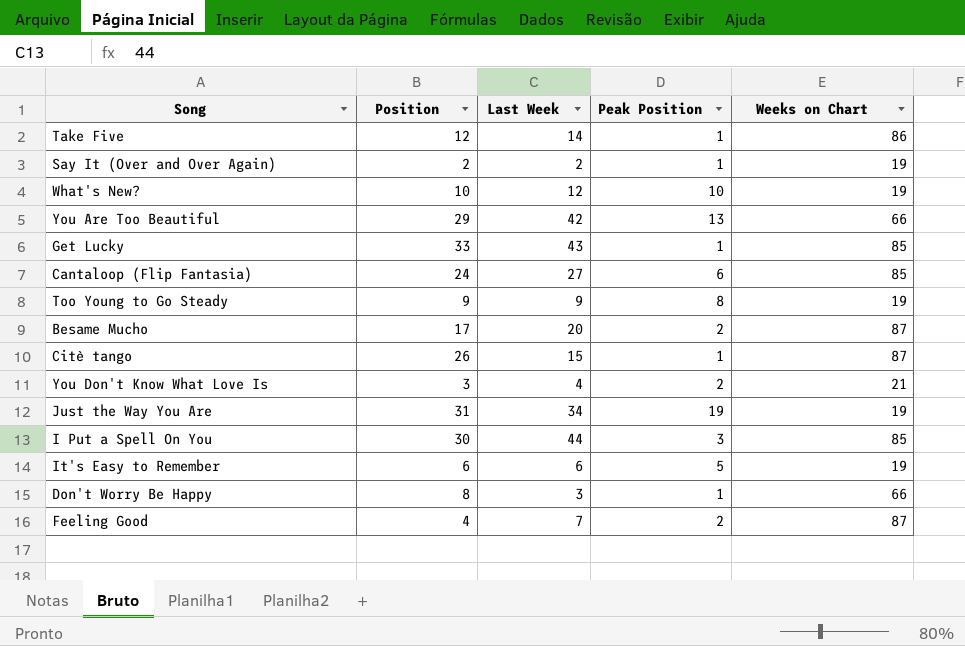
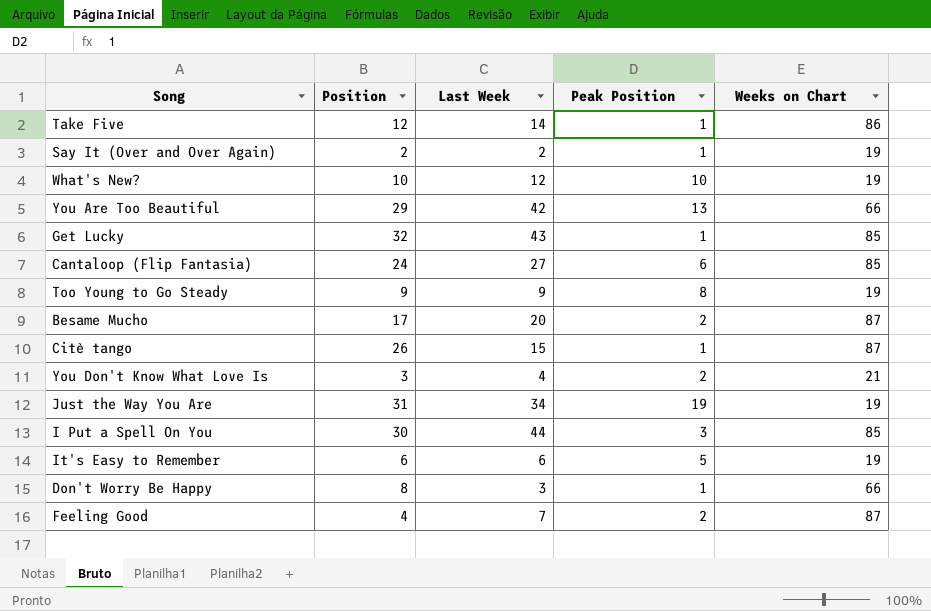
Get Lucky | Position: 33 -> 32

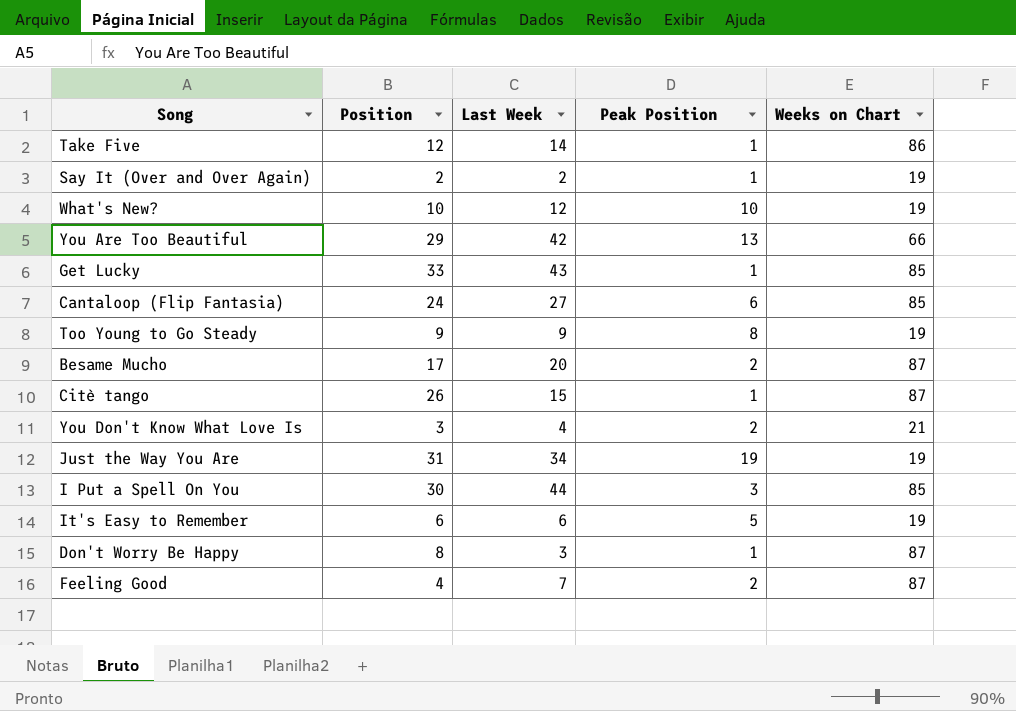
Get Lucky | Position: 32 -> 33
Don't Worry Be Happy | Weeks on Chart: 66 -> 87

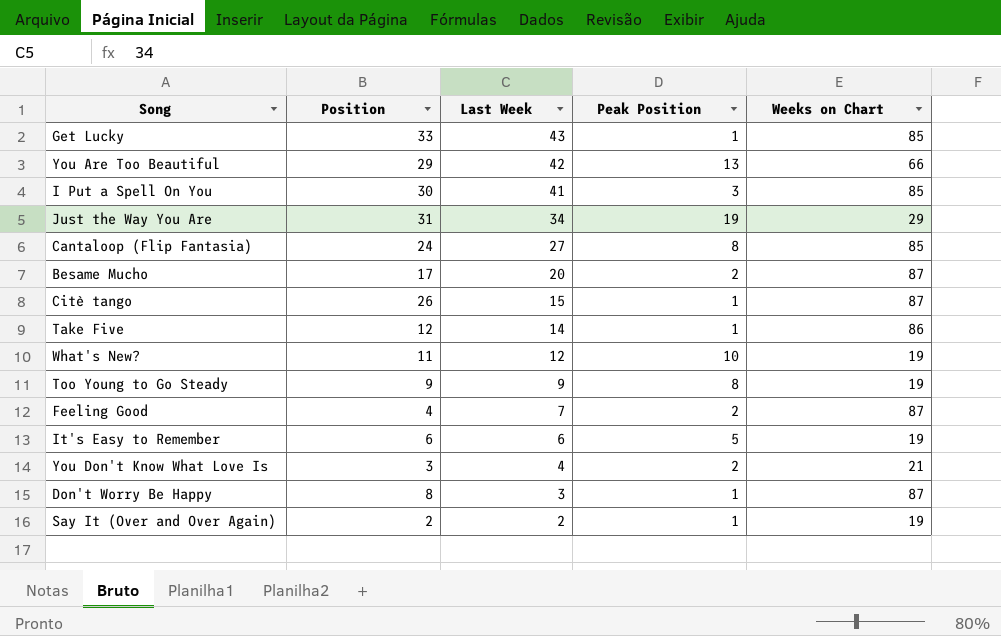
row order: none -> Last Week descending
I Put a Spell On You | Last Week: 44 -> 41
Just the Way You Are | Weeks on Chart: 19 -> 29
Cantaloop (Flip Fantasia) | Peak Position: 6 -> 8
What's New? | Position: 10 -> 11

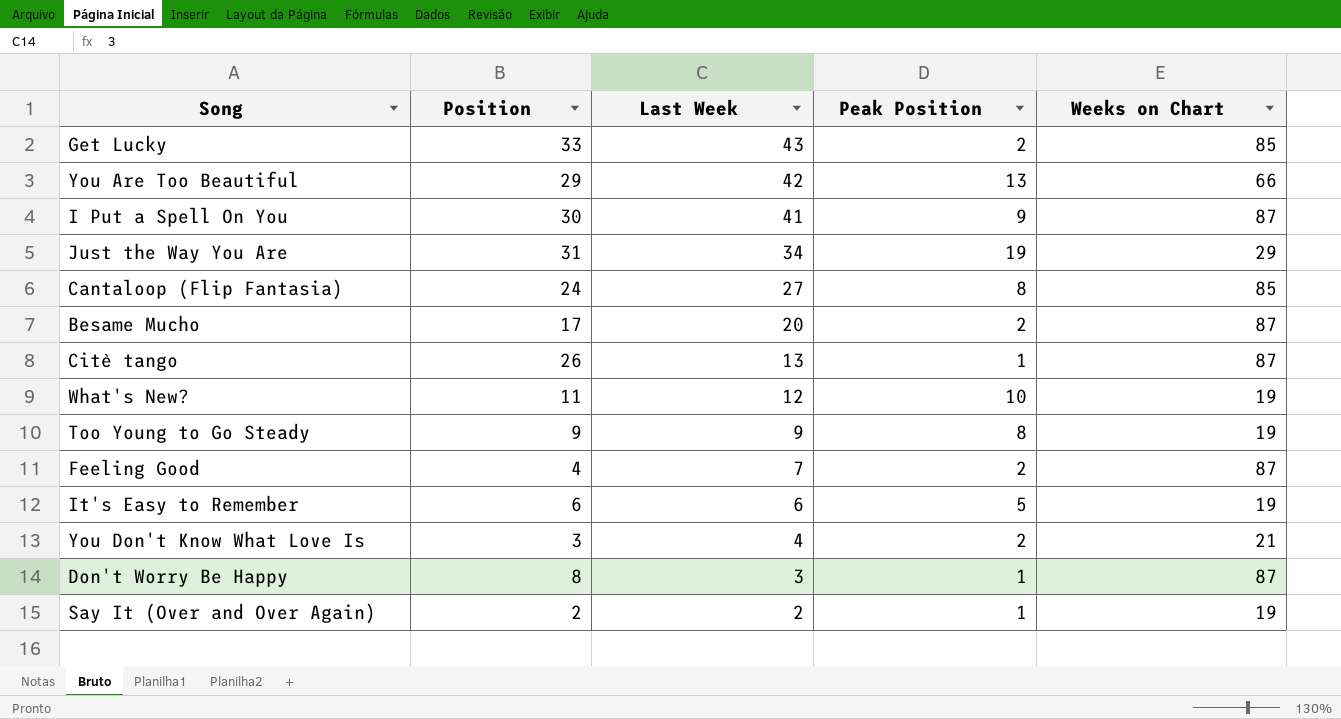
row Take Five: 12 | 14 | 1 | 86 -> none
Get Lucky | Peak Position: 1 -> 2
I Put a Spell On You | Peak Position: 3 -> 9
I Put a Spell On You | Weeks on Chart: 85 -> 87
Citè tango | Last Week: 15 -> 13

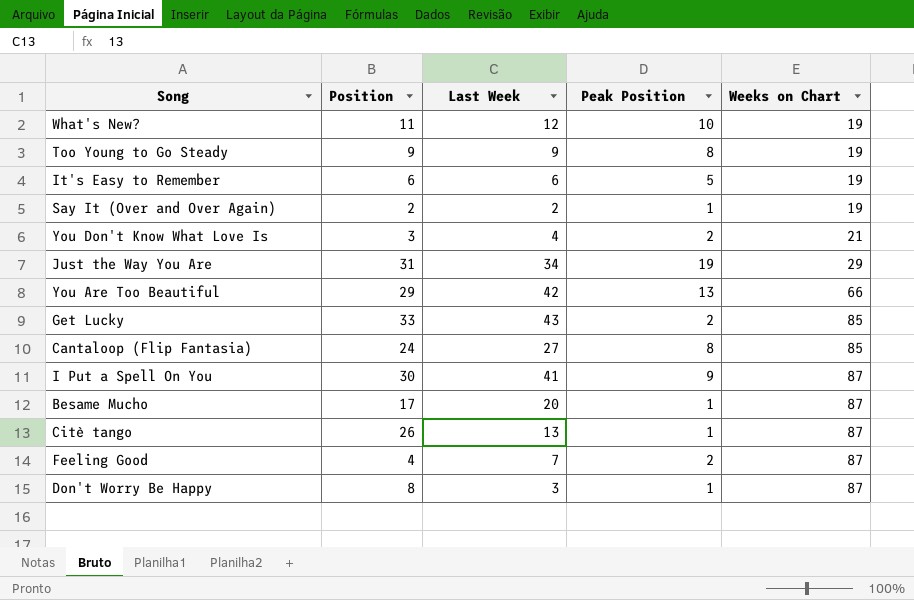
row order: Last Week descending -> Weeks on Chart ascending
Besame Mucho | Peak Position: 2 -> 1

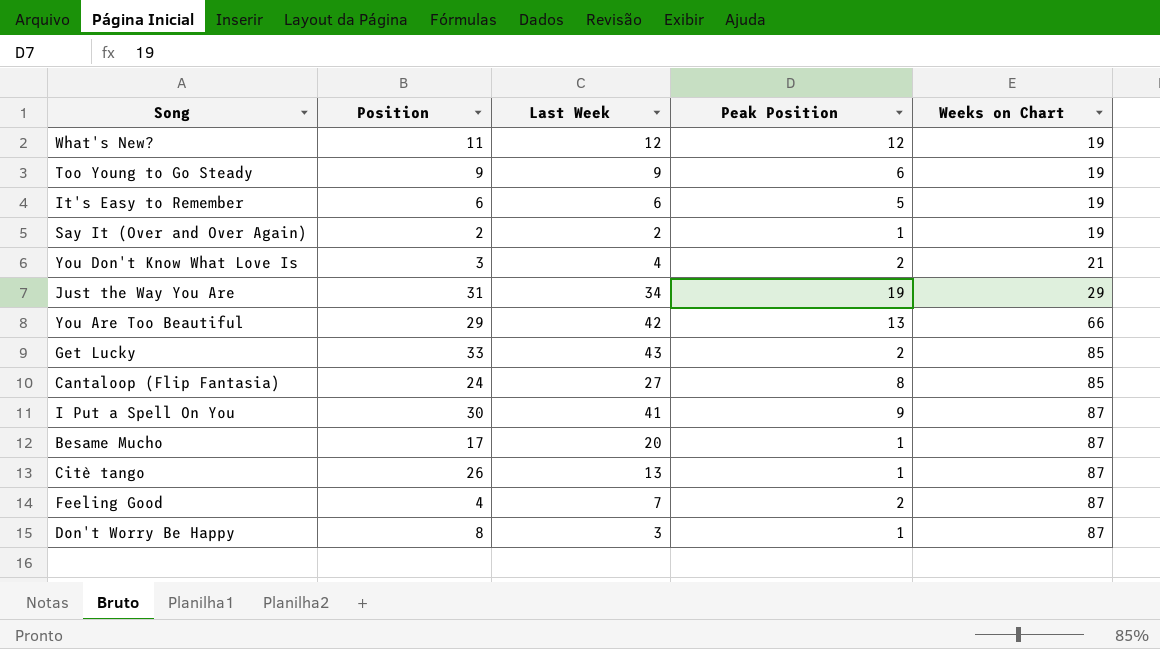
What's New? | Peak Position: 10 -> 12
Too Young to Go Steady | Peak Position: 8 -> 6

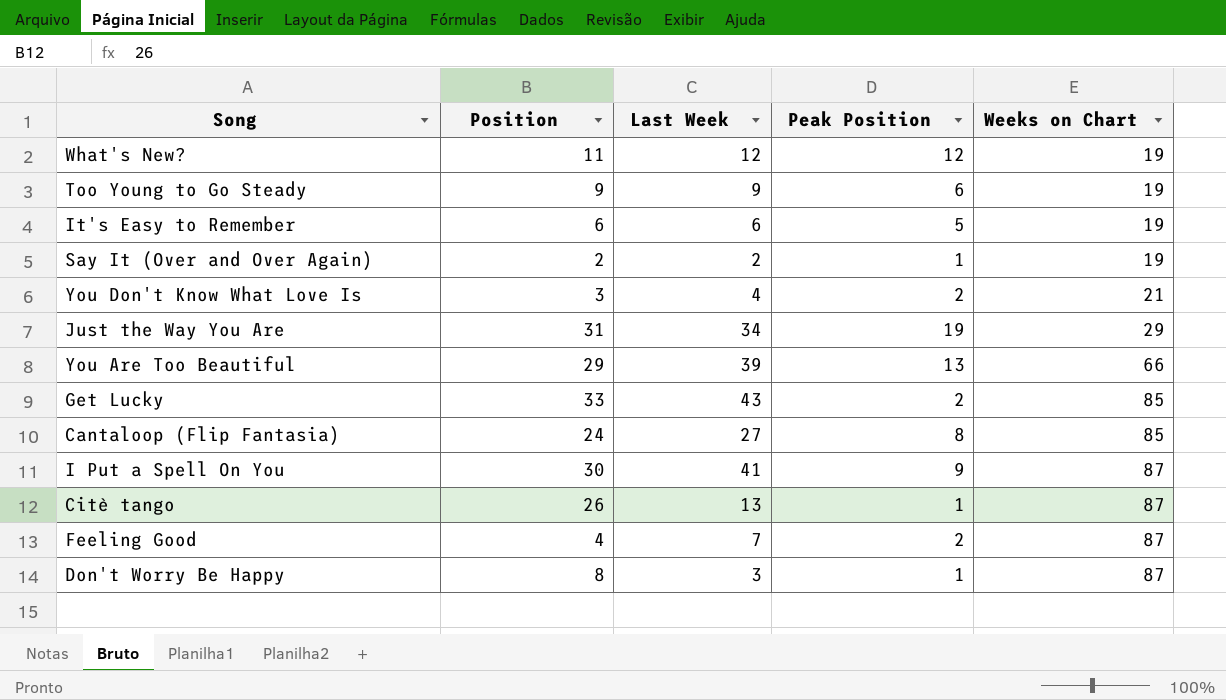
row Besame Mucho: 17 | 20 | 1 | 87 -> none
You Are Too Beautiful | Last Week: 42 -> 39

